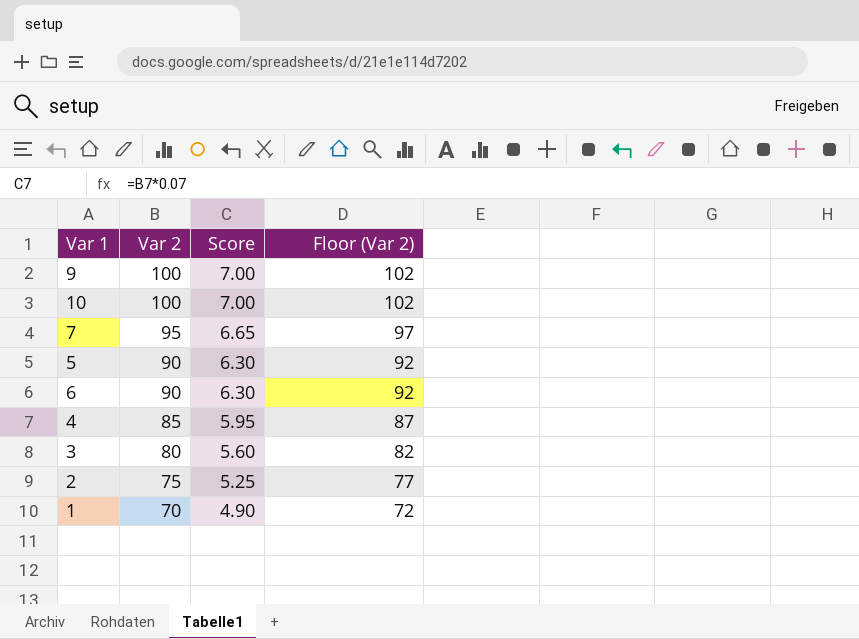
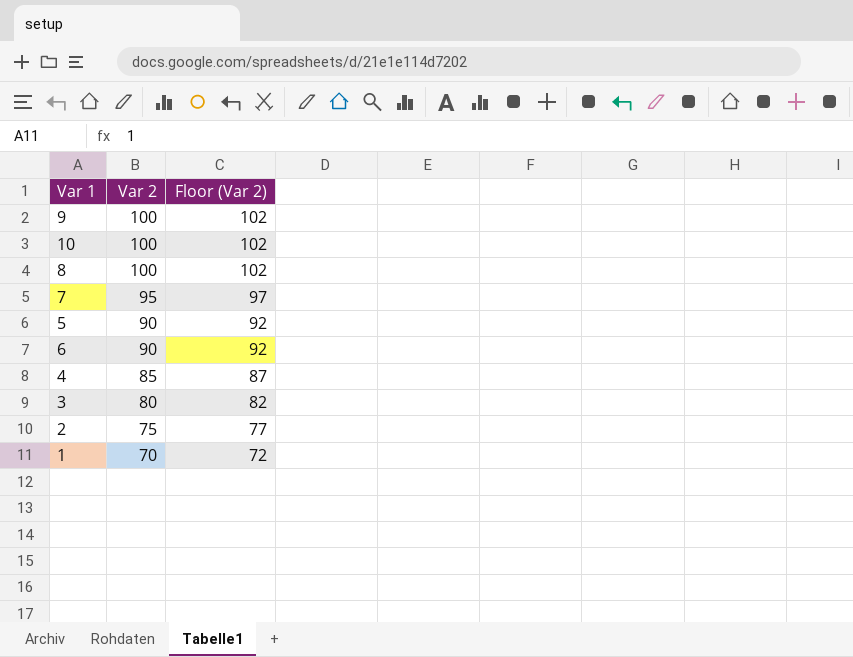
column Score | formula: [Var 2] * 0.07 -> none
row 8: none -> 100 | 102

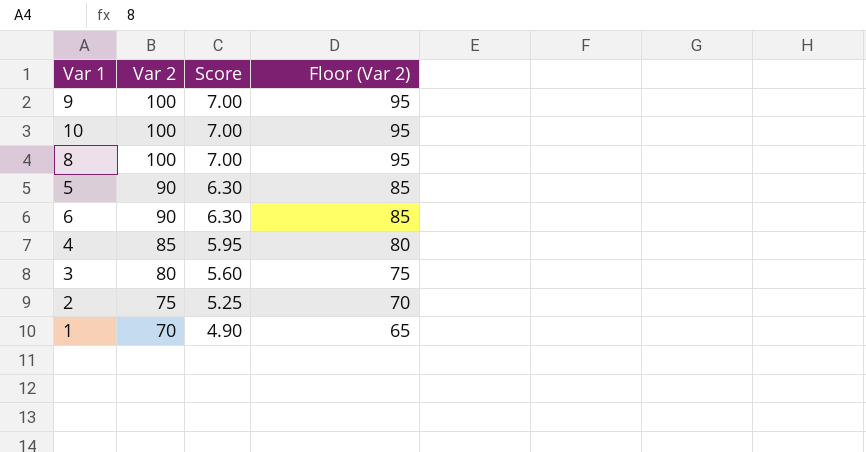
column Score | formula: none -> [Var 2] * 0.07
column Floor (Var 2) | formula: [Var 2] + 2 -> [Var 2] - 5
row 7: 95 | 97 -> none

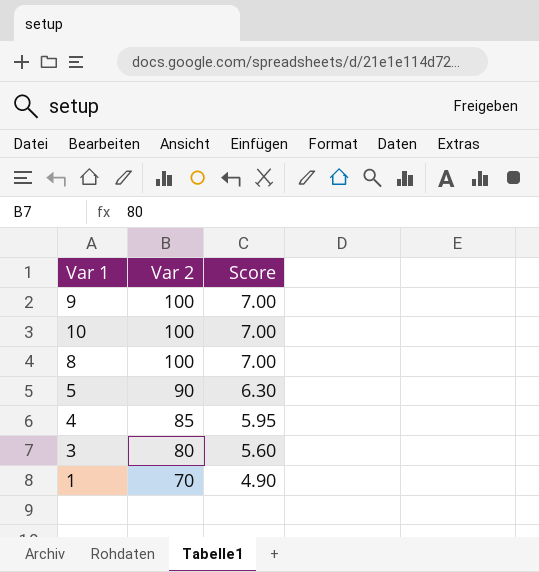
column Floor (Var 2) | formula: [Var 2] - 5 -> none
row 6: 90 | 6.30 | 85 -> none
row 2: 75 | 5.25 | 70 -> none

